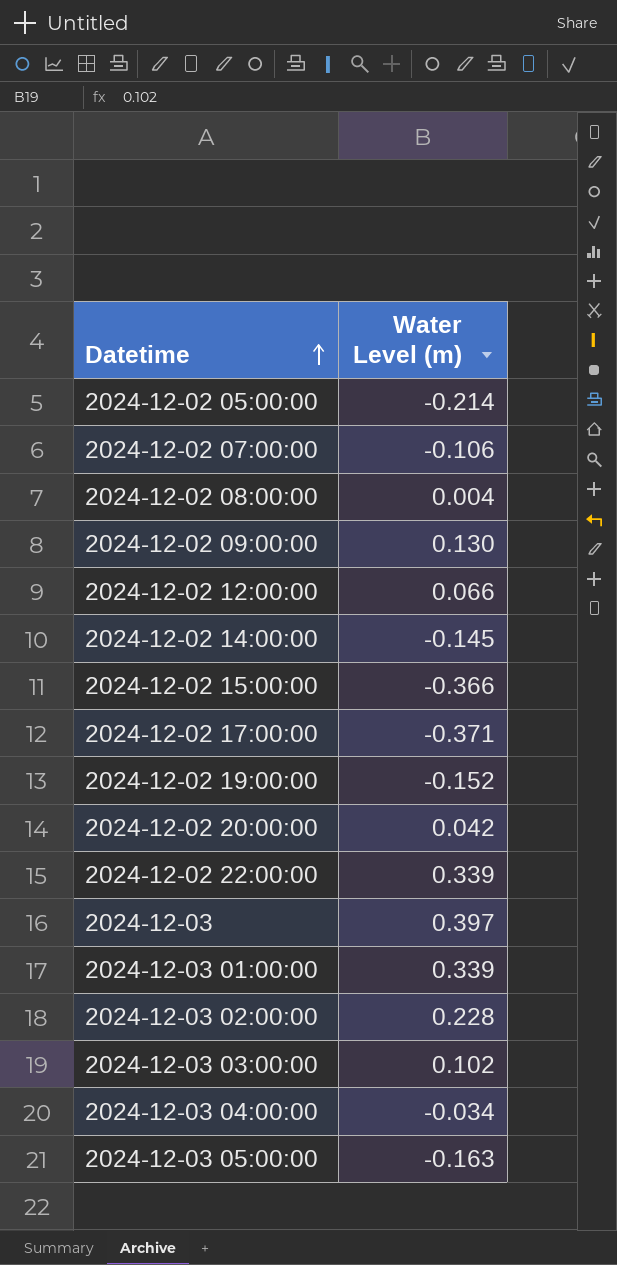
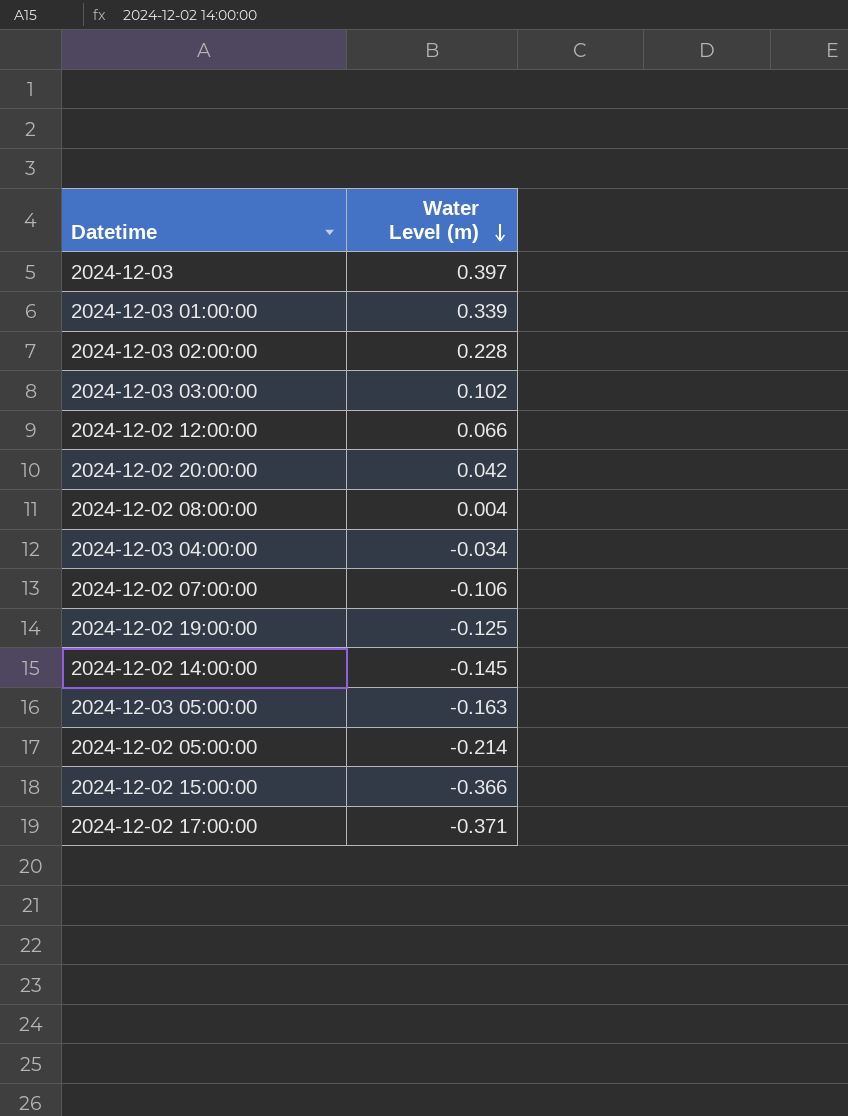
row order: Datetime ascending -> Water Level (m) descending
row 2024-12-02 09:00:00: 0.130 -> none
row 2024-12-02 22:00:00: 0.339 -> none
2024-12-02 19:00:00 | Water Level (m): -0.152 -> -0.125

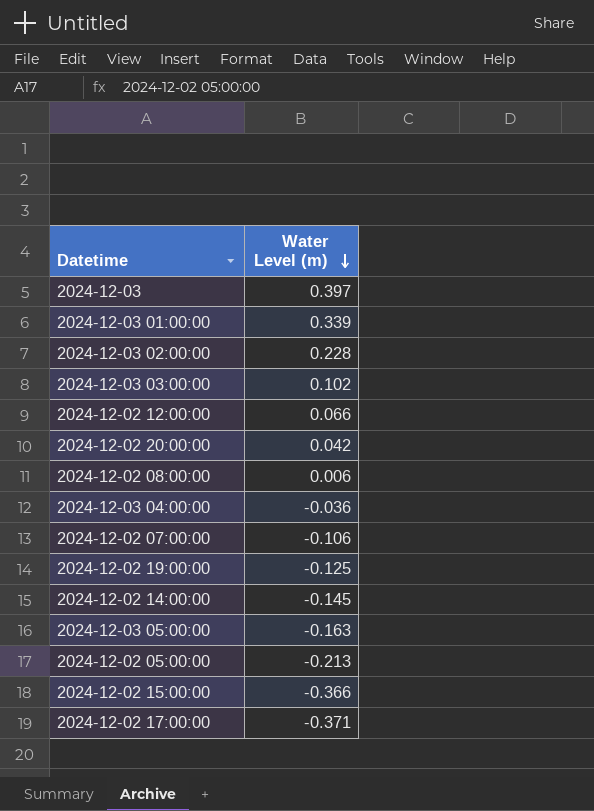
2024-12-02 08:00:00 | Water Level (m): 0.004 -> 0.006
2024-12-03 04:00:00 | Water Level (m): -0.034 -> -0.036
2024-12-02 05:00:00 | Water Level (m): -0.214 -> -0.213

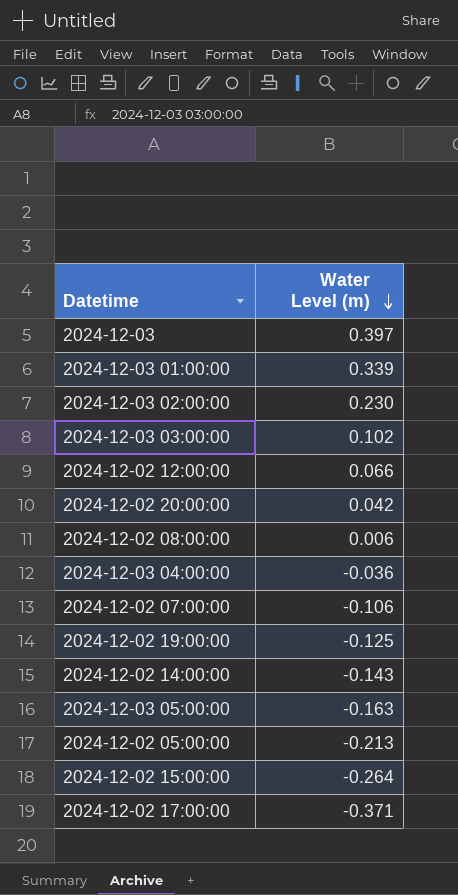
2024-12-03 02:00:00 | Water Level (m): 0.228 -> 0.230
2024-12-02 14:00:00 | Water Level (m): -0.145 -> -0.143
2024-12-02 15:00:00 | Water Level (m): -0.366 -> -0.264

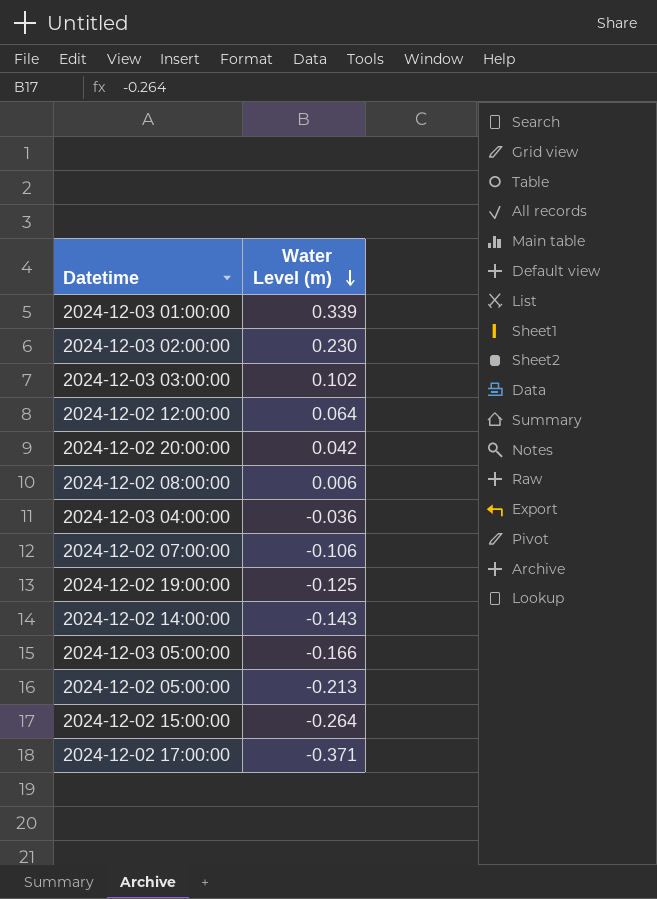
row 2024-12-03: 0.397 -> none
2024-12-02 12:00:00 | Water Level (m): 0.066 -> 0.064
2024-12-03 05:00:00 | Water Level (m): -0.163 -> -0.166

